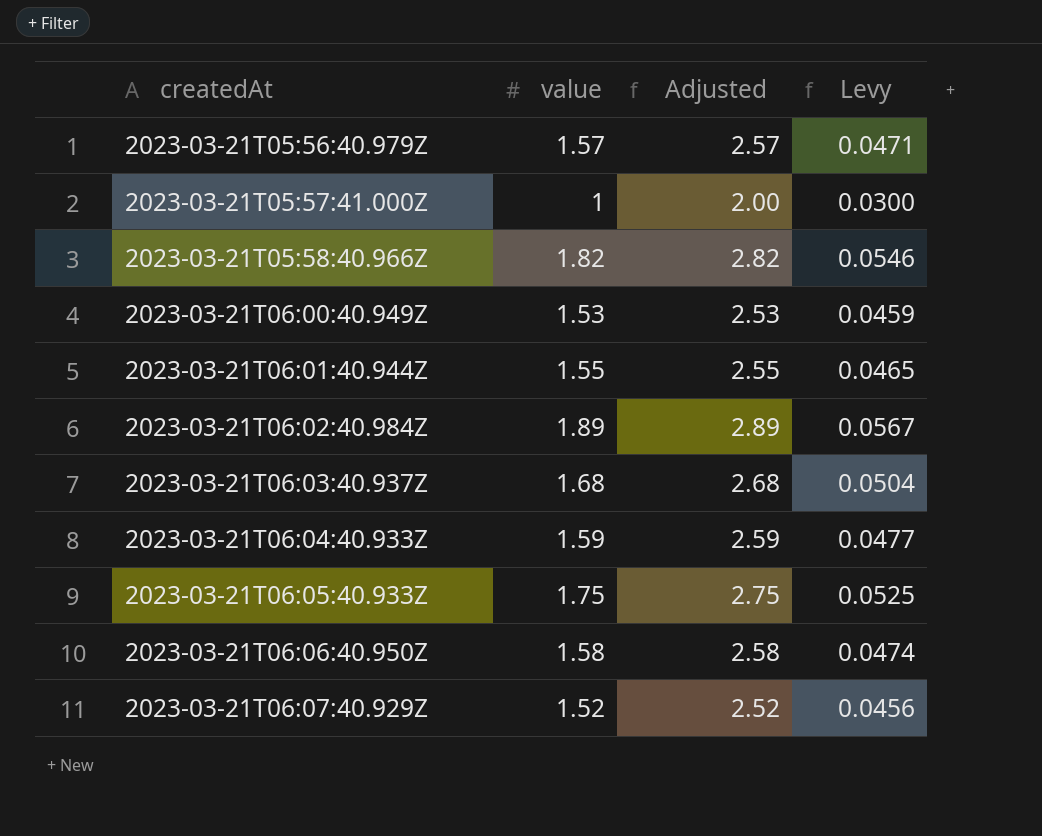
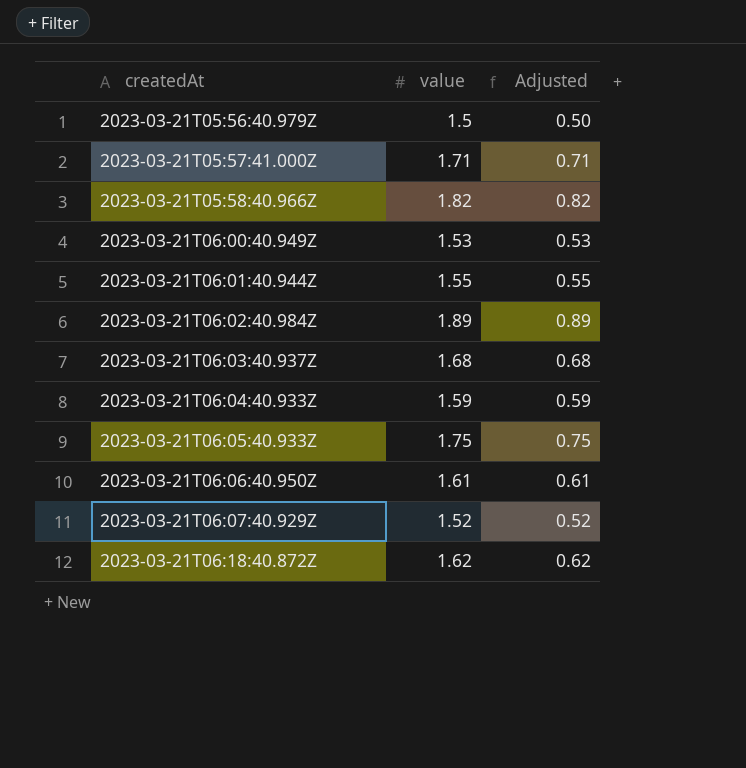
column Levy | formula: [value] * 0.03 -> none
column Adjusted | formula: [value] + 1 -> [value] - 1
2023-03-21T05:56:40.979Z | value: 1.57 -> 1.5
2023-03-21T05:57:41.000Z | value: 1 -> 1.71
2023-03-21T06:06:40.950Z | value: 1.58 -> 1.61
row 2023-03-21T06:18:40.872Z: none -> 1.62 | 0.62

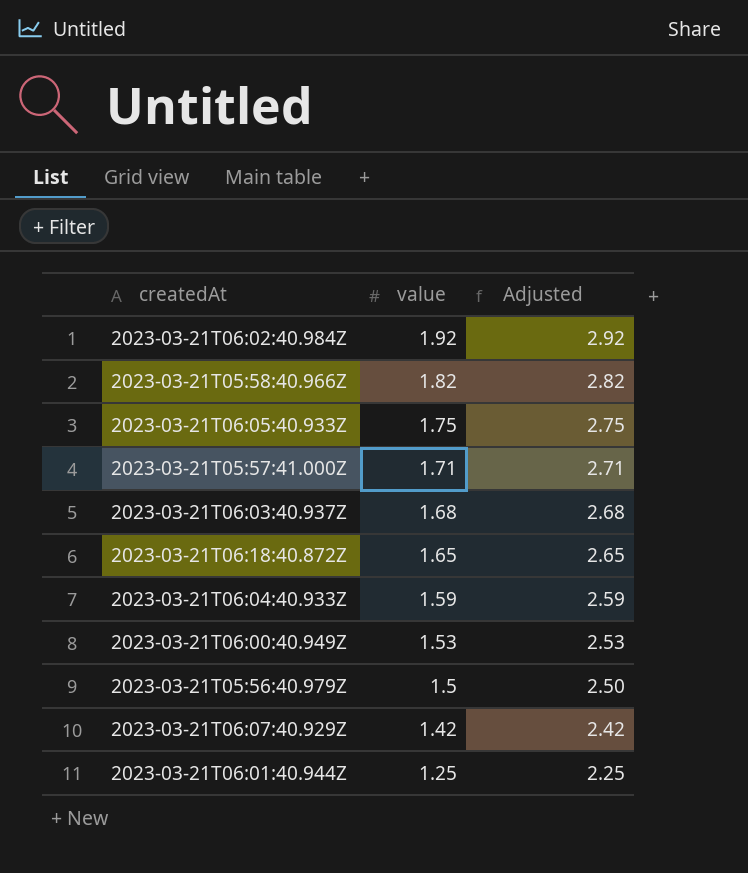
row order: createdAt ascending -> value descending
column Adjusted | formula: [value] - 1 -> [value] + 1
row 2023-03-21T06:06:40.950Z: 1.61 | 0.61 -> none
2023-03-21T06:02:40.984Z | value: 1.89 -> 1.92
2023-03-21T06:18:40.872Z | value: 1.62 -> 1.65
2023-03-21T06:07:40.929Z | value: 1.52 -> 1.42
2023-03-21T06:01:40.944Z | value: 1.55 -> 1.25

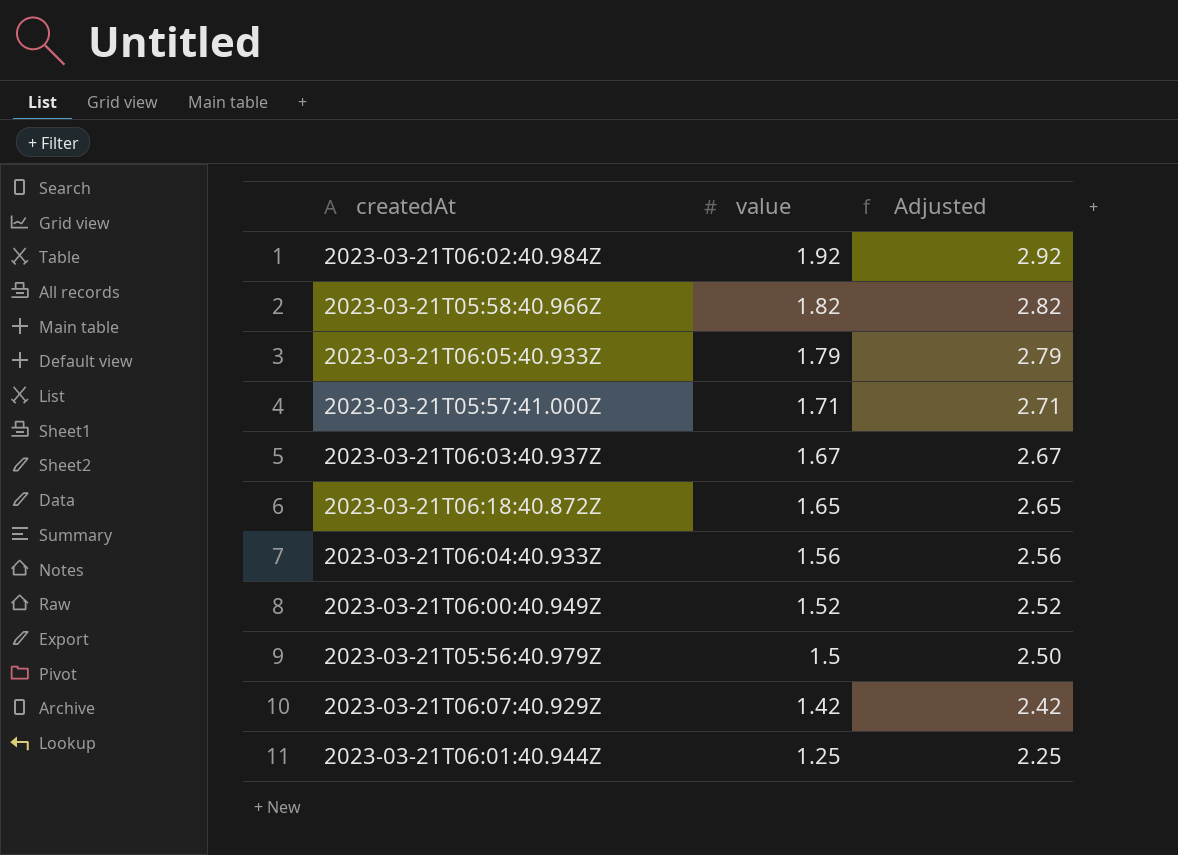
2023-03-21T06:05:40.933Z | value: 1.75 -> 1.79
2023-03-21T06:05:40.933Z | Adjusted: 2.75 -> 2.79
2023-03-21T06:03:40.937Z | value: 1.68 -> 1.67
2023-03-21T06:03:40.937Z | Adjusted: 2.68 -> 2.67
2023-03-21T06:04:40.933Z | value: 1.59 -> 1.56
2023-03-21T06:04:40.933Z | Adjusted: 2.59 -> 2.56
2023-03-21T06:00:40.949Z | value: 1.53 -> 1.52
2023-03-21T06:00:40.949Z | Adjusted: 2.53 -> 2.52

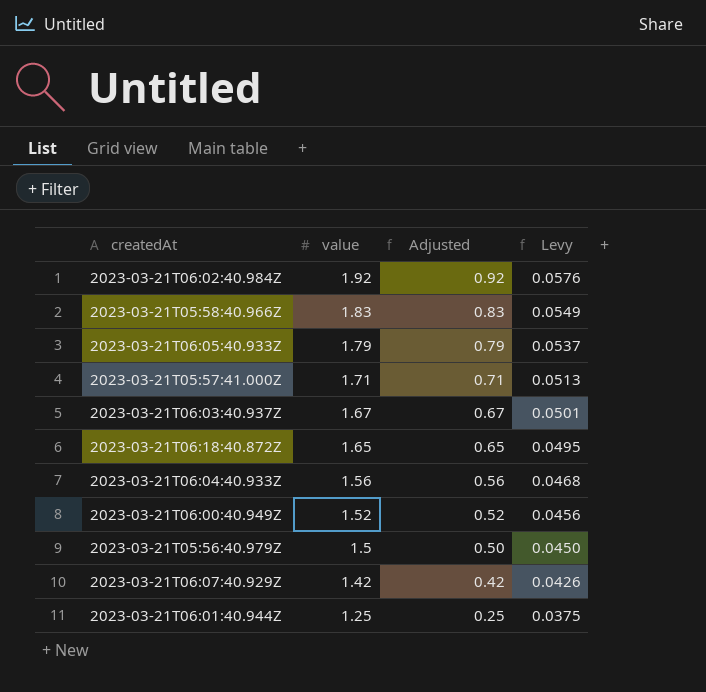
column Adjusted | formula: [value] + 1 -> [value] - 1
column Levy | formula: none -> [value] * 0.03
2023-03-21T05:58:40.966Z | value: 1.82 -> 1.83

